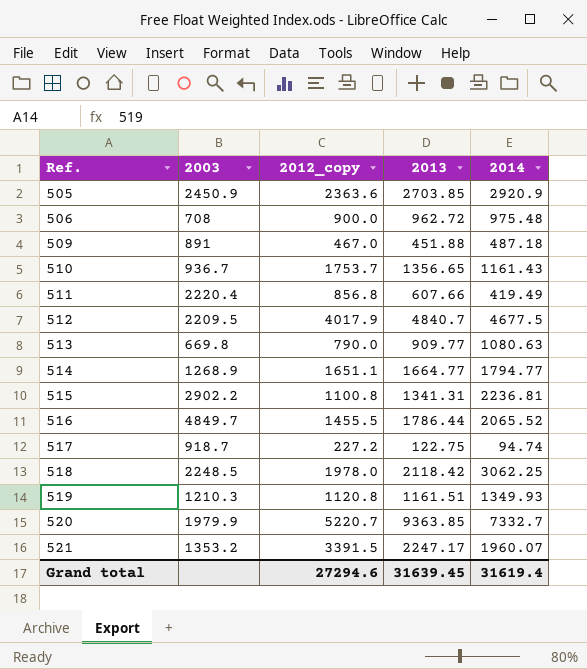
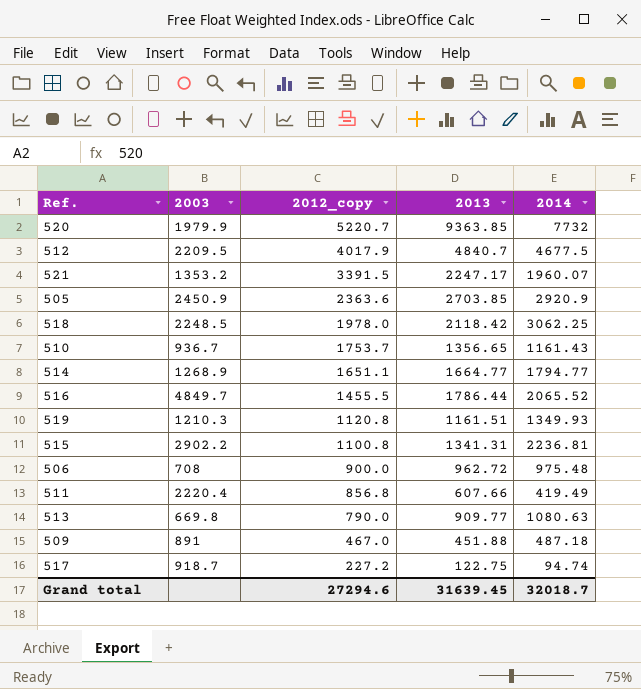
row order: Ref. ascending -> 2012_copy descending
520 | 2014: 7332.7 -> 7732
Grand total | 2014: 31619.4 -> 32018.7

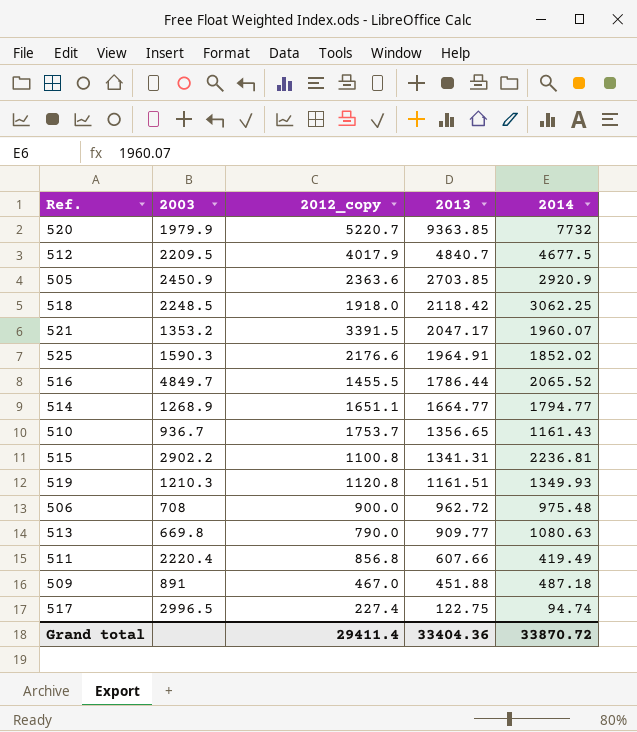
row order: 2012_copy descending -> 2013 descending
518 | 2012_copy: 1978.0 -> 1918.0
521 | 2013: 2247.17 -> 2047.17
row 525: none -> 1590.3 | 2176.6 | 1964.91 | 1852.02
517 | 2003: 918.7 -> 2996.5
517 | 2012_copy: 227.2 -> 227.4
Grand total | 2012_copy: 27294.6 -> 29411.4
Grand total | 2013: 31639.45 -> 33404.36
Grand total | 2014: 32018.7 -> 33870.72

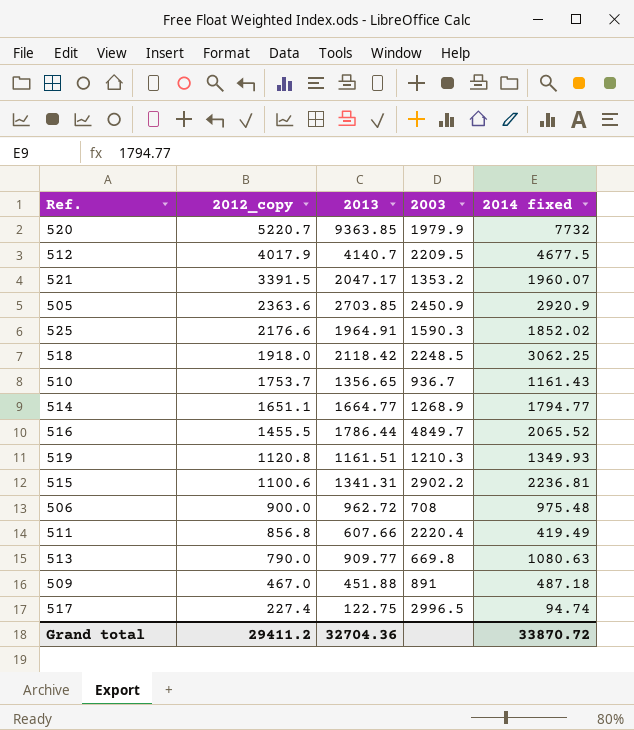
row order: 2013 descending -> 2012_copy descending
column 2003 | position: 2 -> 4
column name: 2014 -> 2014 fixed
512 | 2013: 4840.7 -> 4140.7
515 | 2012_copy: 1100.8 -> 1100.6
Grand total | 2012_copy: 29411.4 -> 29411.2
Grand total | 2013: 33404.36 -> 32704.36

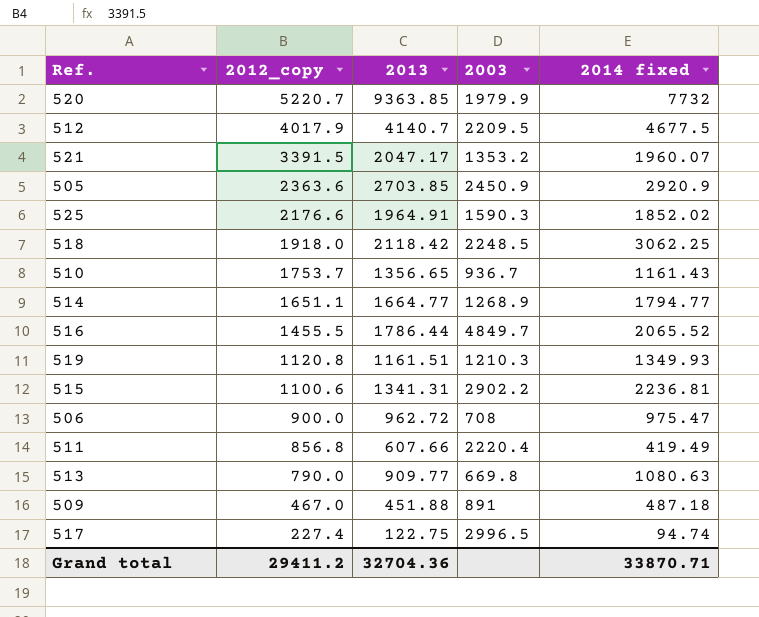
506 | 2014 fixed: 975.48 -> 975.47
Grand total | 2014 fixed: 33870.72 -> 33870.71

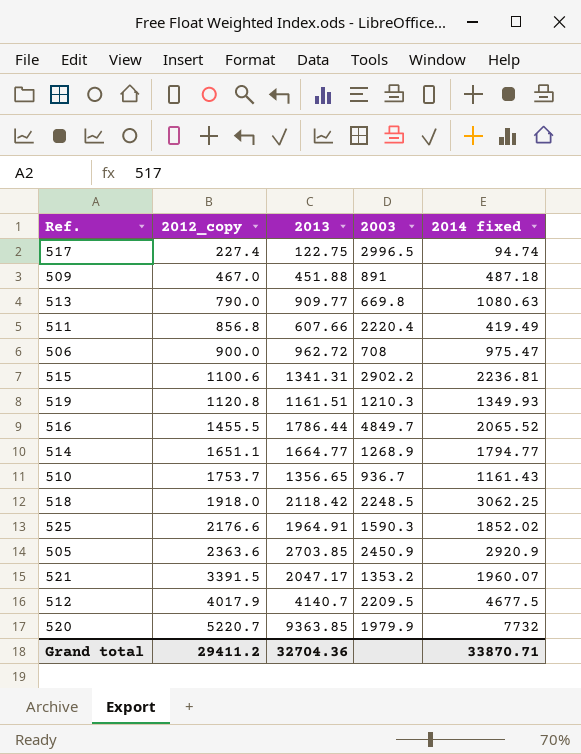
row order: 2012_copy descending -> 2012_copy ascending

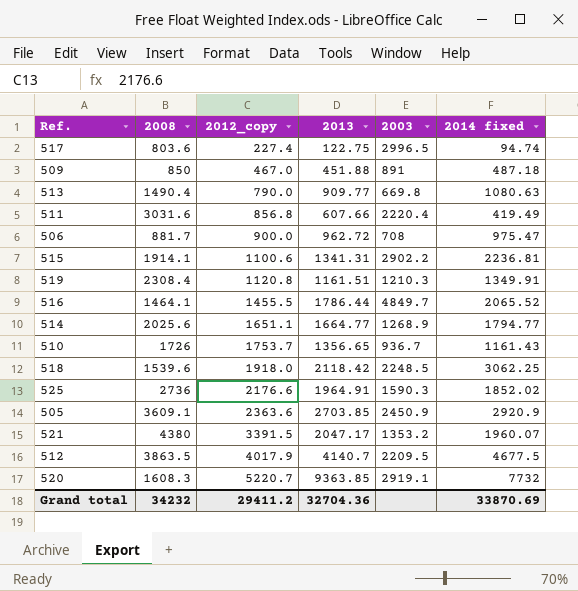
column 2008 | position: none -> 2
519 | 2014 fixed: 1349.93 -> 1349.91
520 | 2003: 1979.9 -> 2919.1
Grand total | 2014 fixed: 33870.71 -> 33870.69

